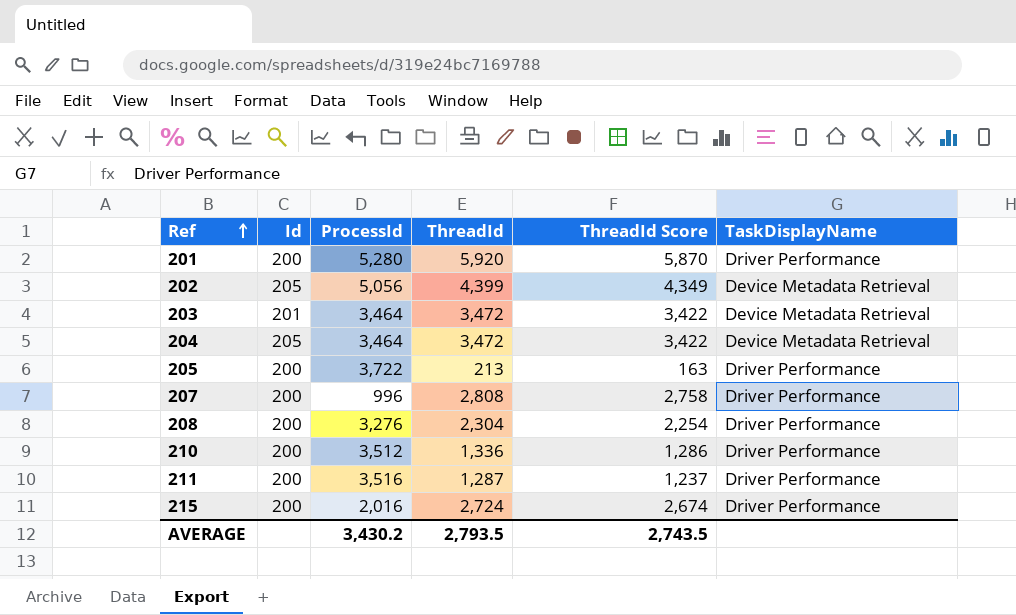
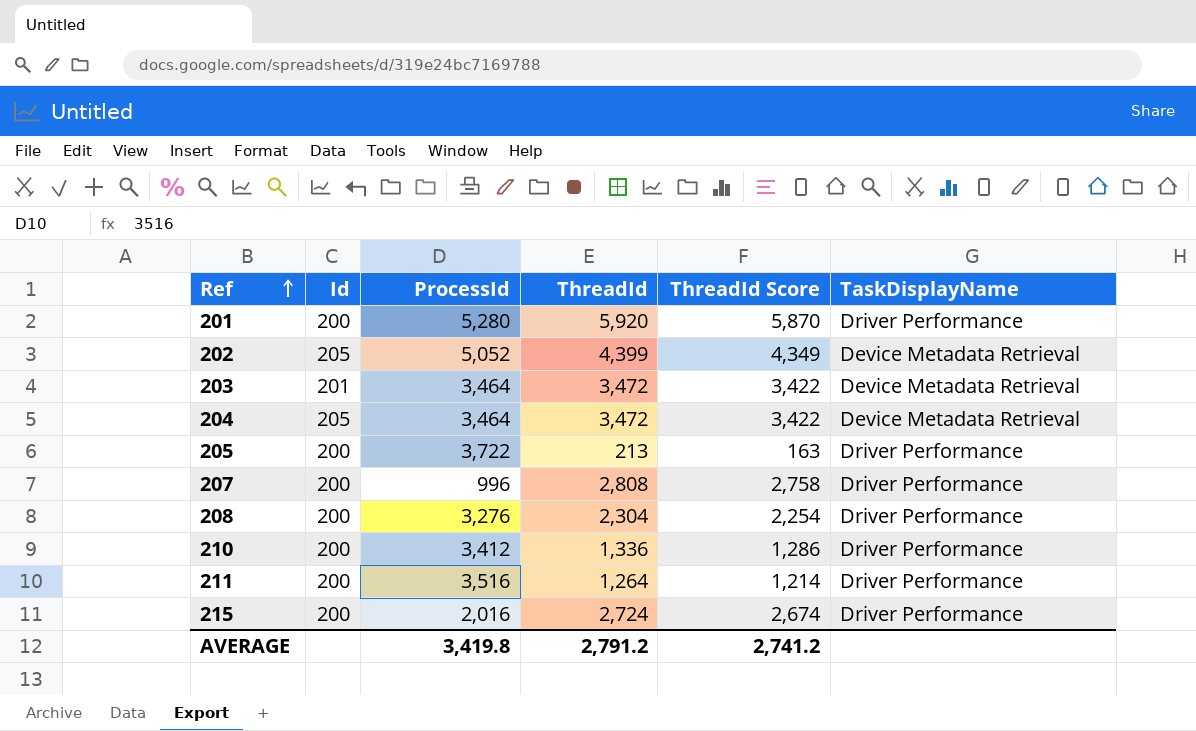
202 | ProcessId: 5,056 -> 5,052
210 | ProcessId: 3,512 -> 3,412
211 | ThreadId: 1,287 -> 1,264
211 | ThreadId Score: 1,237 -> 1,214
AVERAGE | ProcessId: 3,430.2 -> 3,419.8
AVERAGE | ThreadId: 2,793.5 -> 2,791.2
AVERAGE | ThreadId Score: 2,743.5 -> 2,741.2

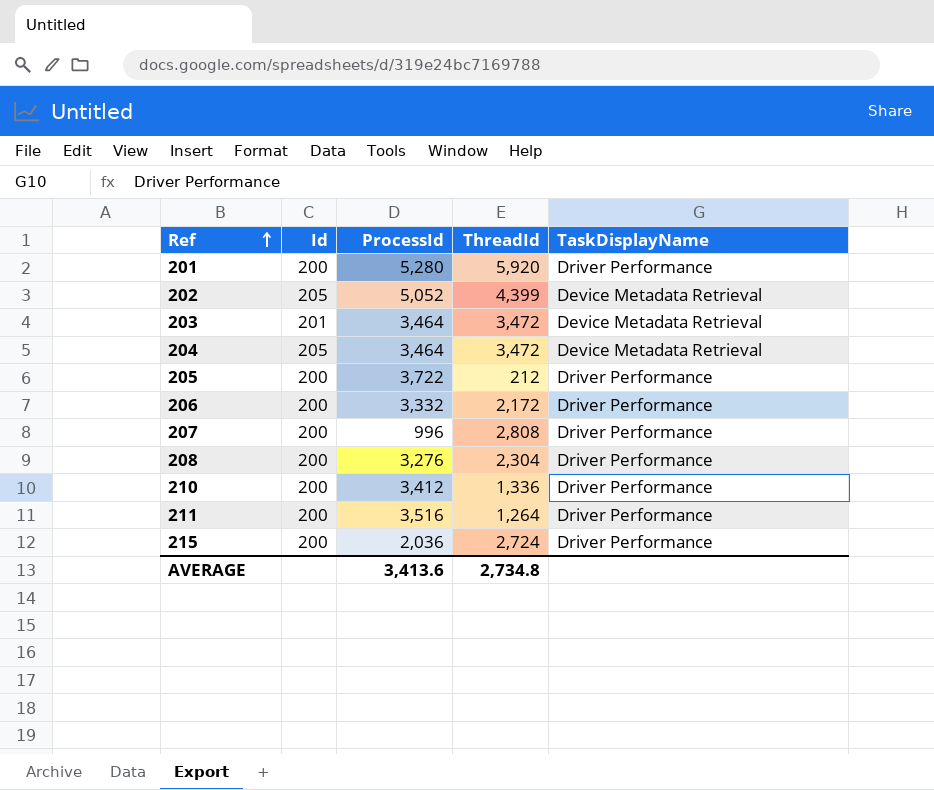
column ThreadId Score | formula: [ThreadId] - 50 -> none
205 | ThreadId: 213 -> 212
row 206: none -> 200 | 3,332 | 2,172 | Driver Performance
215 | ProcessId: 2,016 -> 2,036
AVERAGE | ProcessId: 3,419.8 -> 3,413.6
AVERAGE | ThreadId: 2,791.2 -> 2,734.8

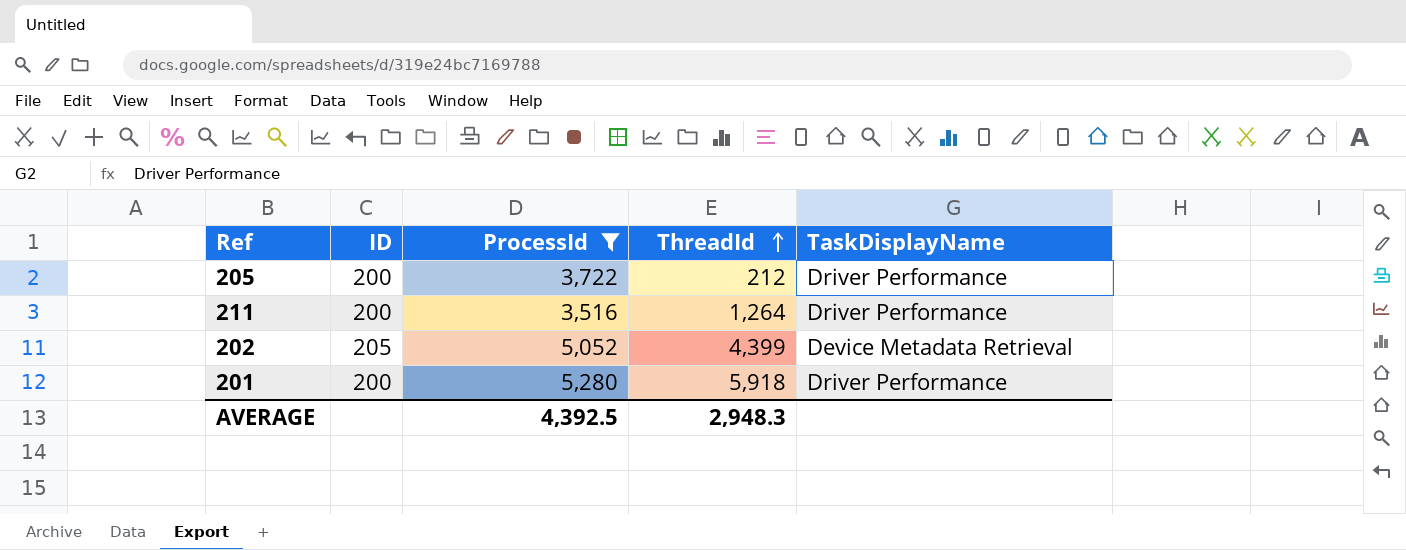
filter: none -> ProcessId >= 3,516
row order: Ref ascending -> ThreadId ascending
column name: Id -> ID
201 | ThreadId: 5,920 -> 5,918
AVERAGE | ProcessId: 3,413.6 -> 4,392.5
AVERAGE | ThreadId: 2,734.8 -> 2,948.3

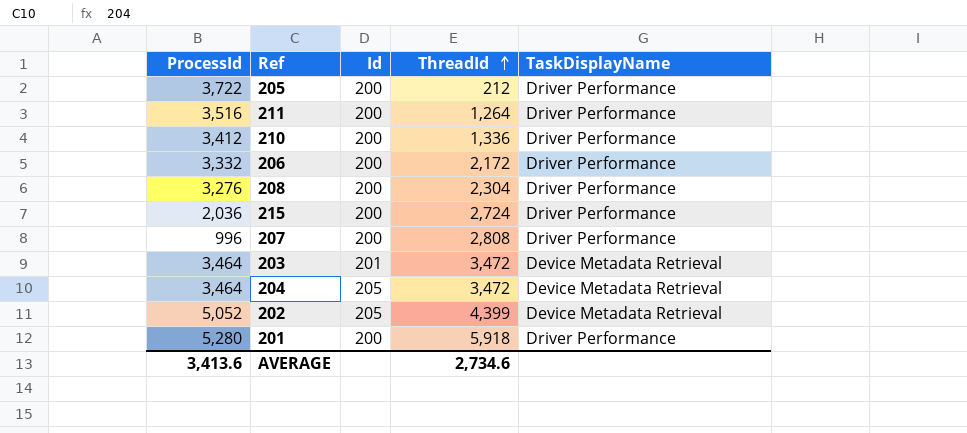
filter: ProcessId >= 3,516 -> none
column ProcessId | position: 3 -> 1
column name: ID -> Id
AVERAGE | ProcessId: 4,392.5 -> 3,413.6
AVERAGE | ThreadId: 2,948.3 -> 2,734.6

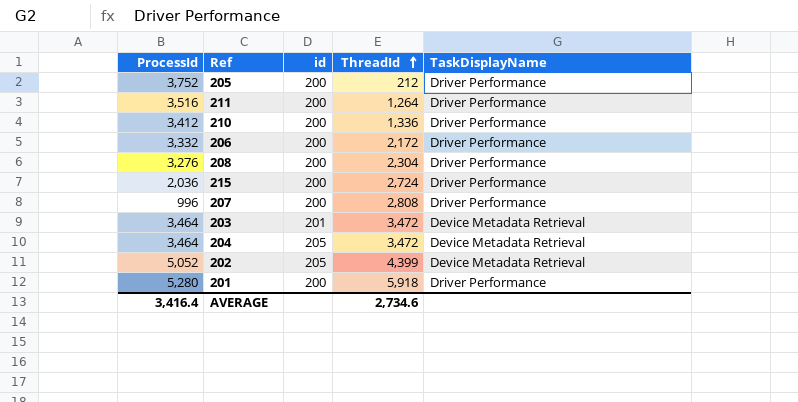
column name: Id -> id
205 | ProcessId: 3,722 -> 3,752
AVERAGE | ProcessId: 3,413.6 -> 3,416.4

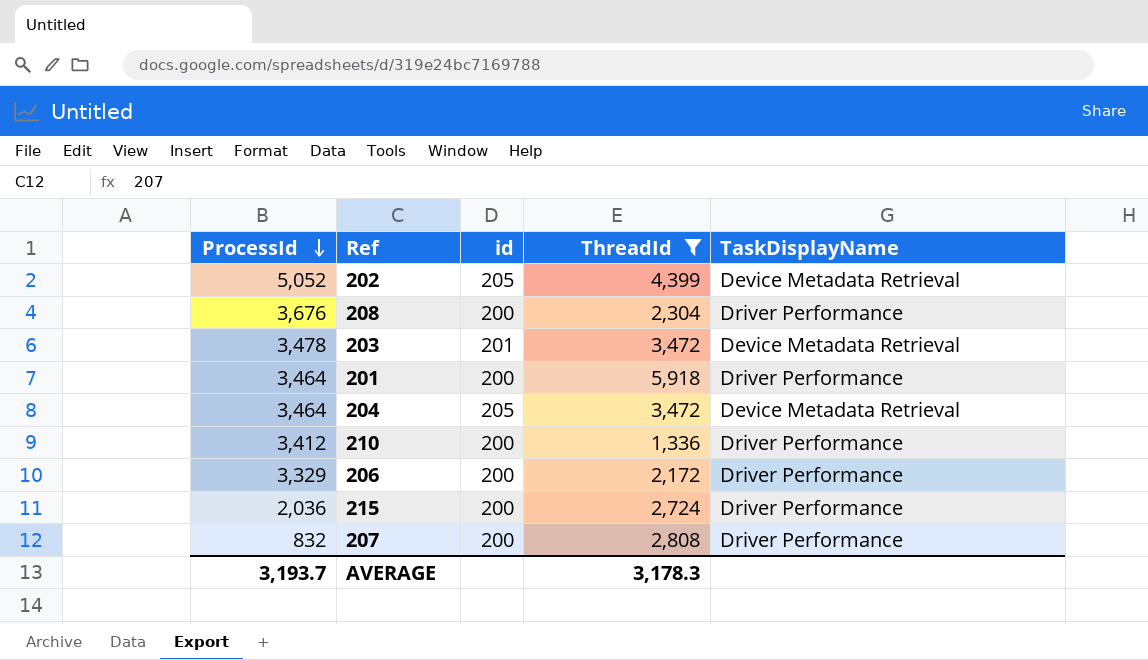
filter: none -> ThreadId >= 1,336
row order: ThreadId ascending -> ProcessId descending
208 | ProcessId: 3,276 -> 3,676
203 | ProcessId: 3,464 -> 3,478
201 | ProcessId: 5,280 -> 3,464
206 | ProcessId: 3,332 -> 3,329
207 | ProcessId: 996 -> 832
AVERAGE | ProcessId: 3,416.4 -> 3,193.7
AVERAGE | ThreadId: 2,734.6 -> 3,178.3

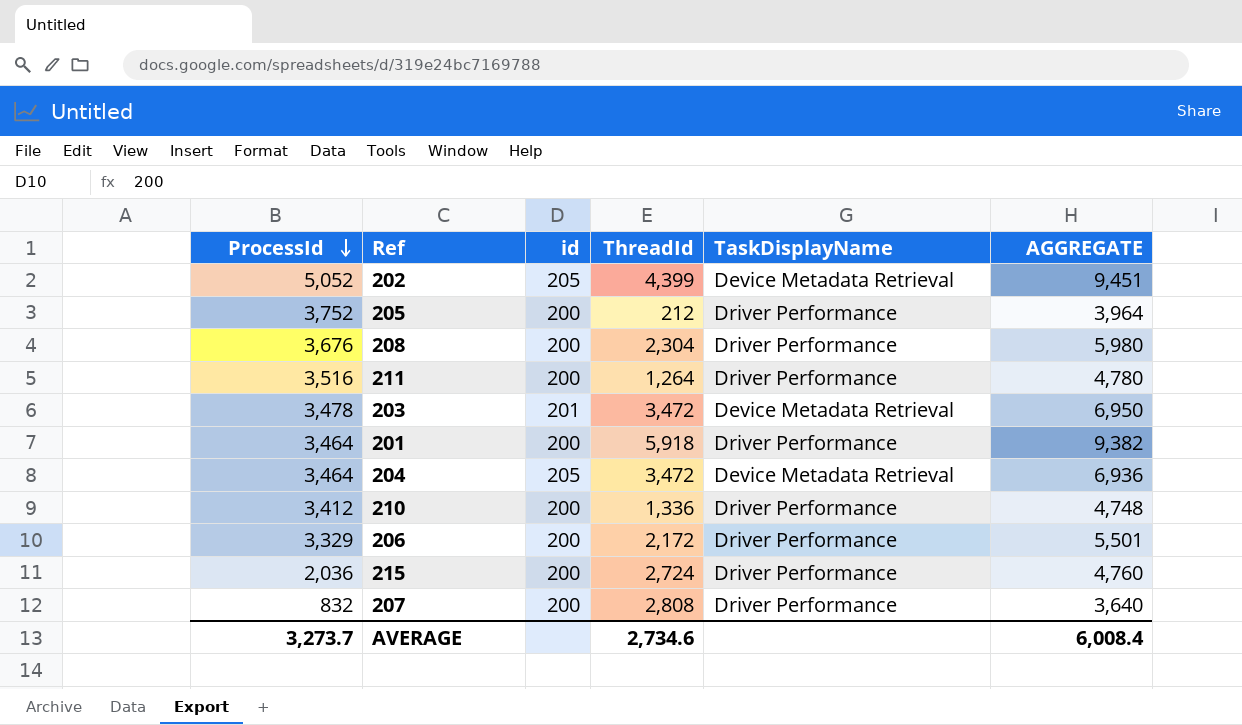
filter: ThreadId >= 1,336 -> none
column AGGREGATE | formula: none -> [ProcessId] + [ThreadId]
AVERAGE | ProcessId: 3,193.7 -> 3,273.7
AVERAGE | ThreadId: 3,178.3 -> 2,734.6

